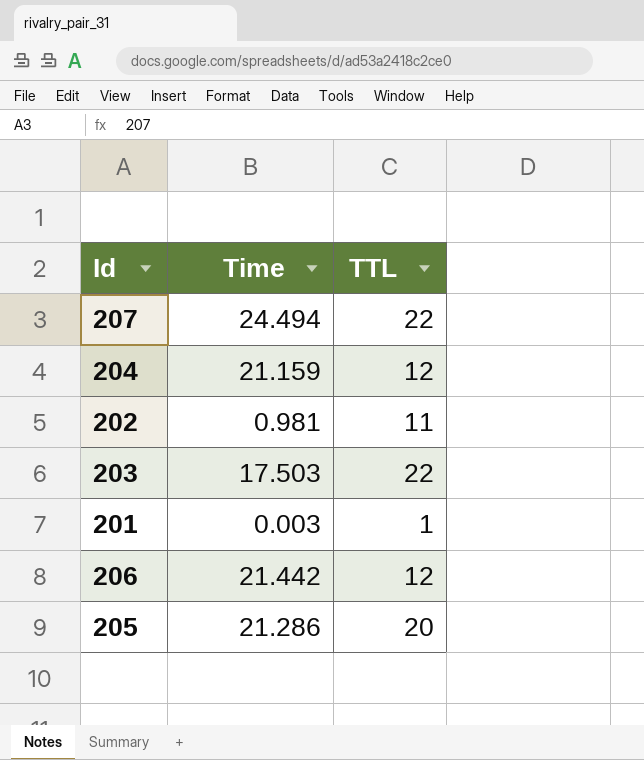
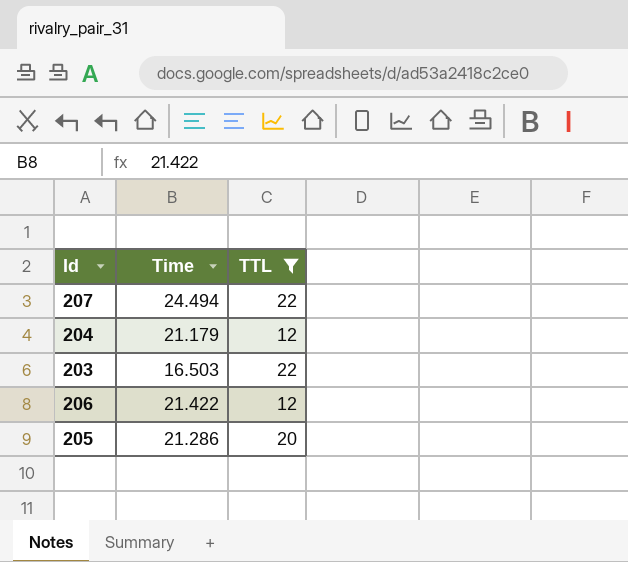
filter: none -> TTL >= 12
204 | Time: 21.159 -> 21.179
203 | Time: 17.503 -> 16.503
206 | Time: 21.442 -> 21.422

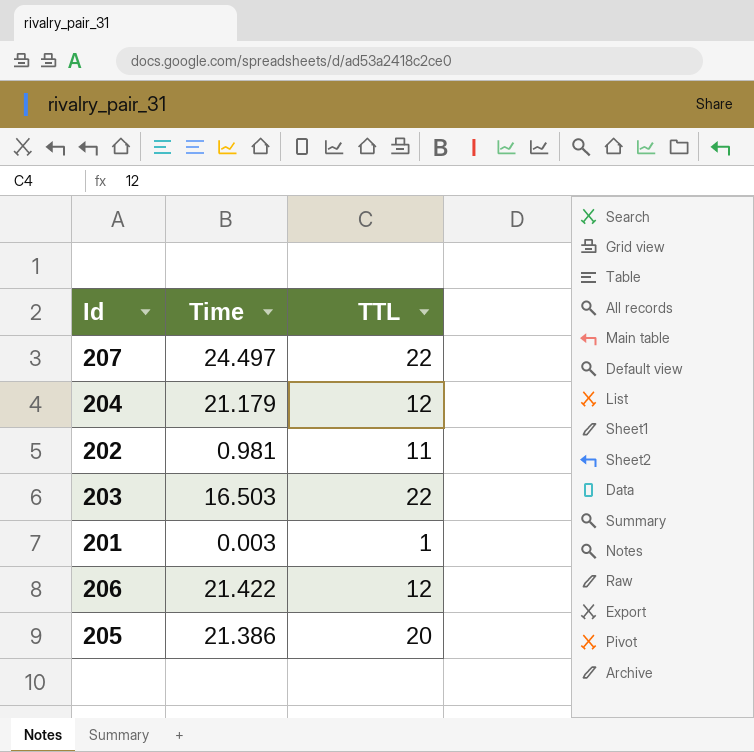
filter: TTL >= 12 -> none
207 | Time: 24.494 -> 24.497
205 | Time: 21.286 -> 21.386

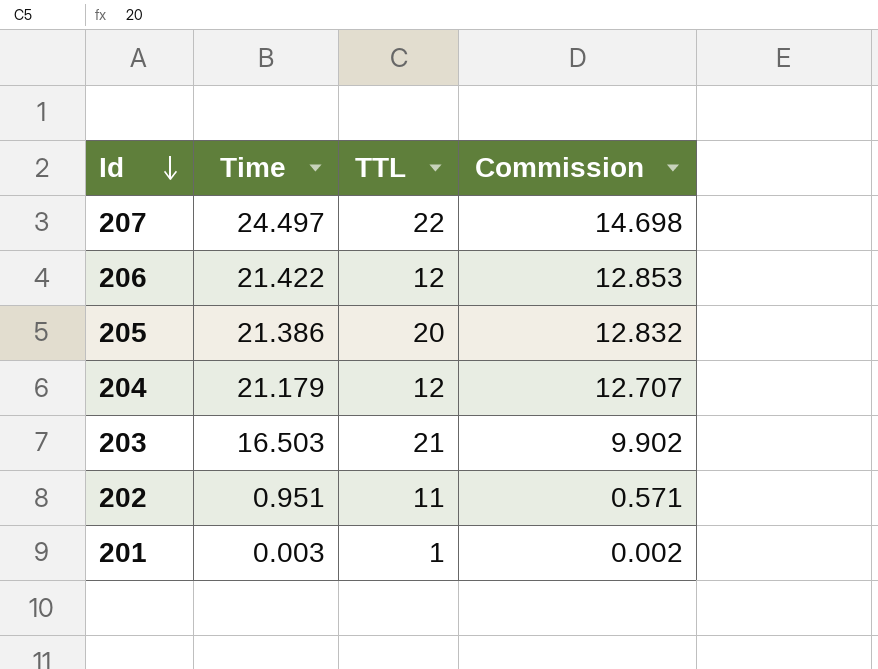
row order: none -> Id descending
column Commission | formula: none -> [Time] * 0.6
203 | TTL: 22 -> 21
202 | Time: 0.981 -> 0.951

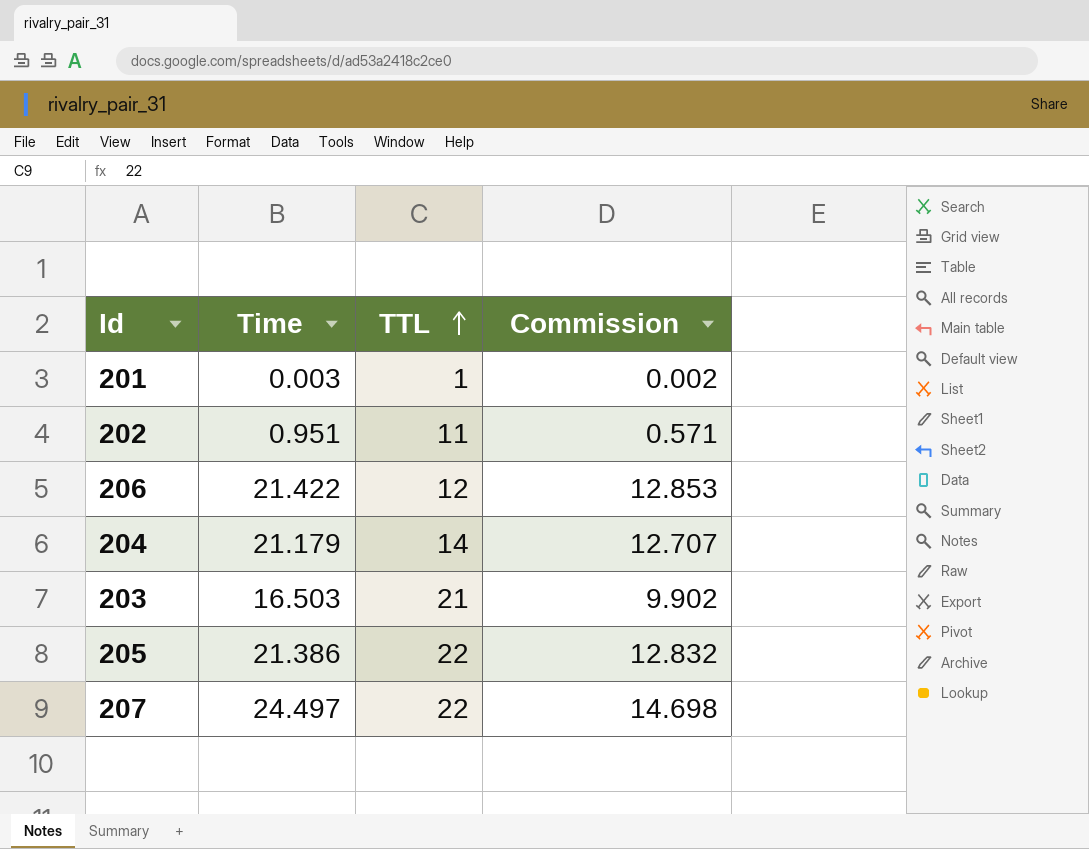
row order: Id descending -> TTL ascending
204 | TTL: 12 -> 14
205 | TTL: 20 -> 22

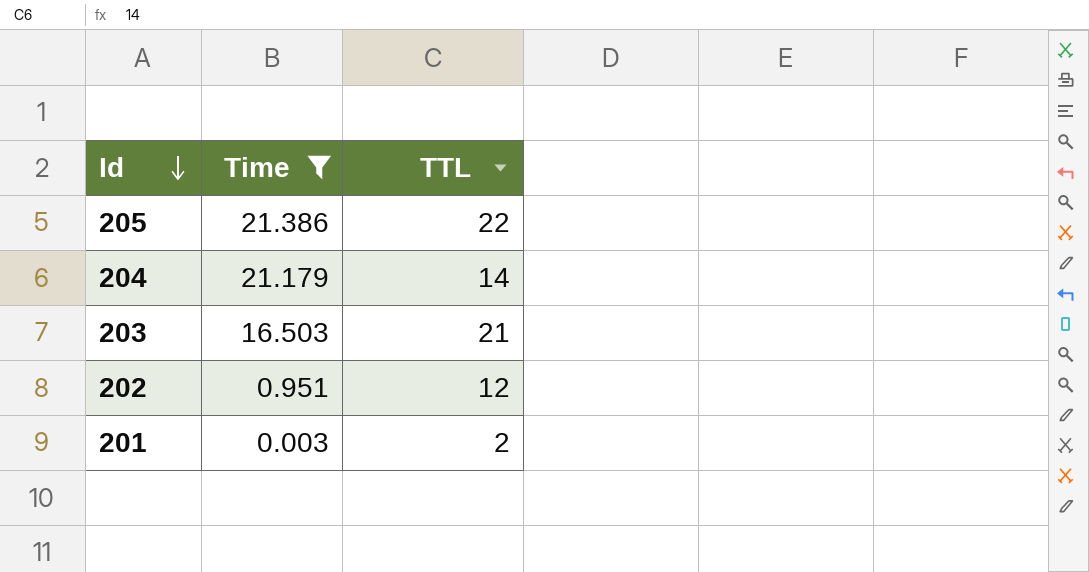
filter: none -> Time <= 21.386
row order: TTL ascending -> Id descending
column Commission | formula: [Time] * 0.6 -> none
202 | TTL: 11 -> 12
201 | TTL: 1 -> 2

